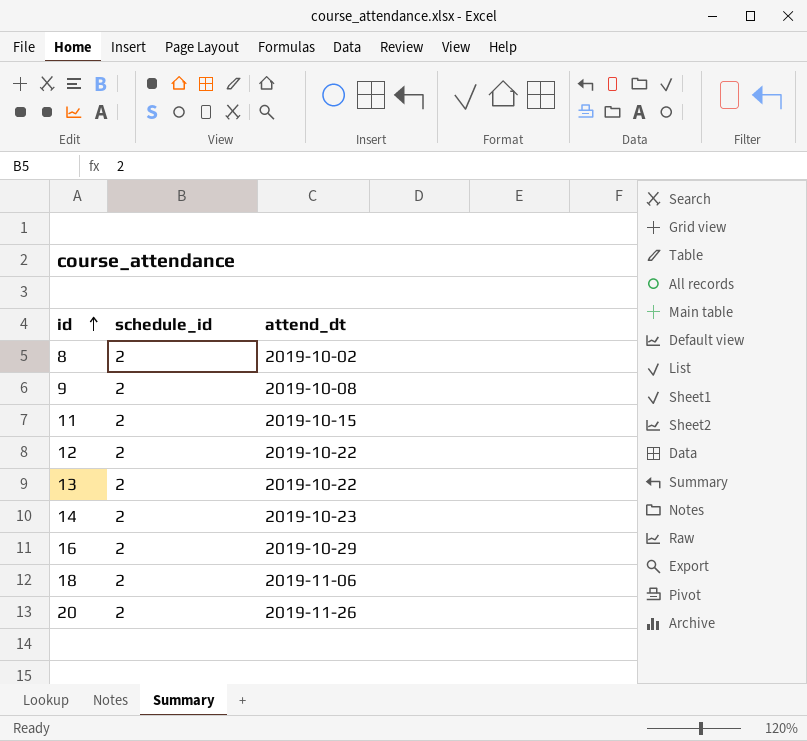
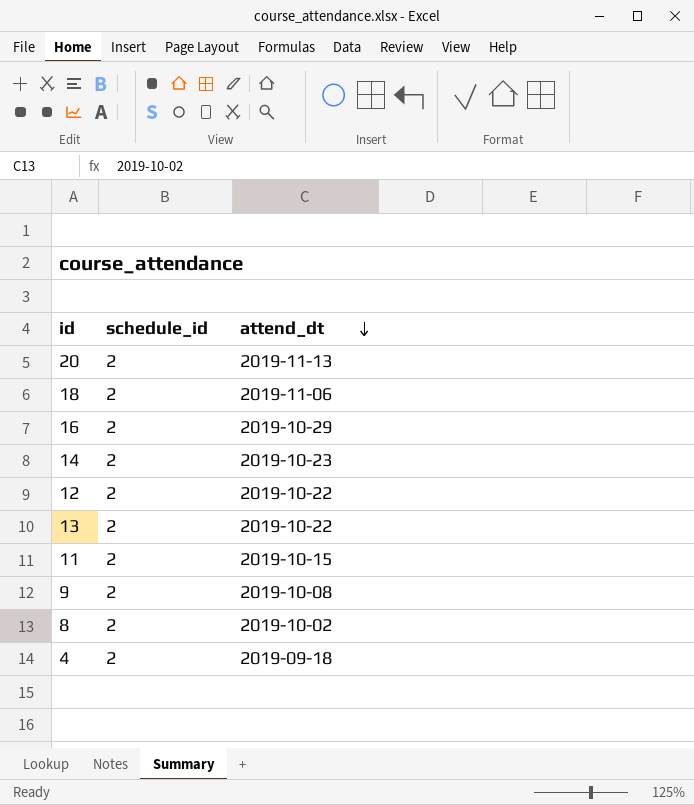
row order: id ascending -> attend_dt descending
20 | attend_dt: 2019-11-26 -> 2019-11-13
row 4: none -> 2 | 2019-09-18

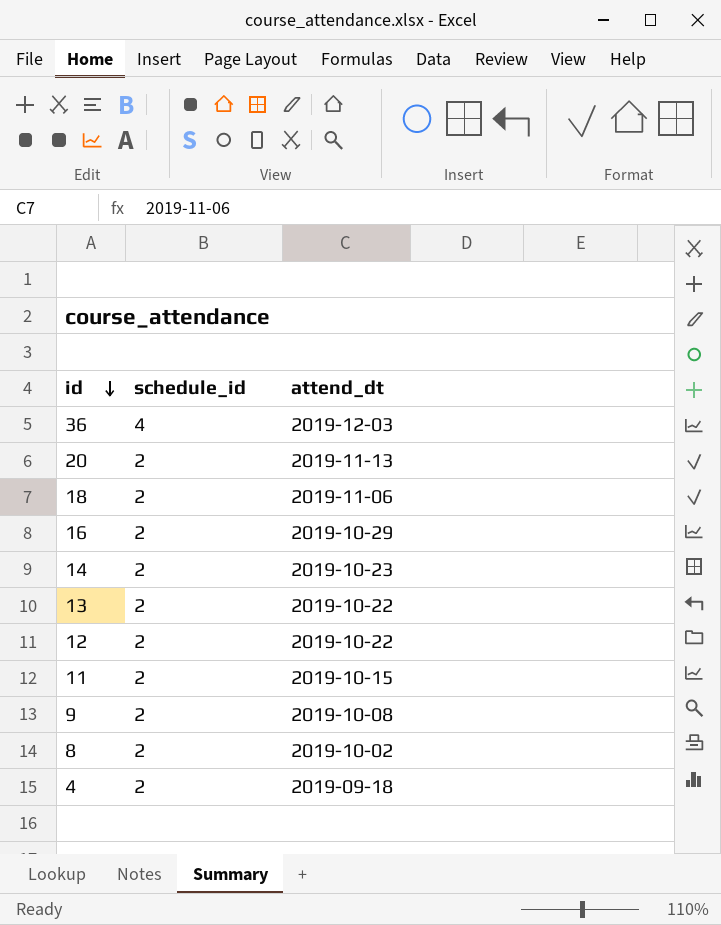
row order: attend_dt descending -> id descending
row 36: none -> 4 | 2019-12-03

